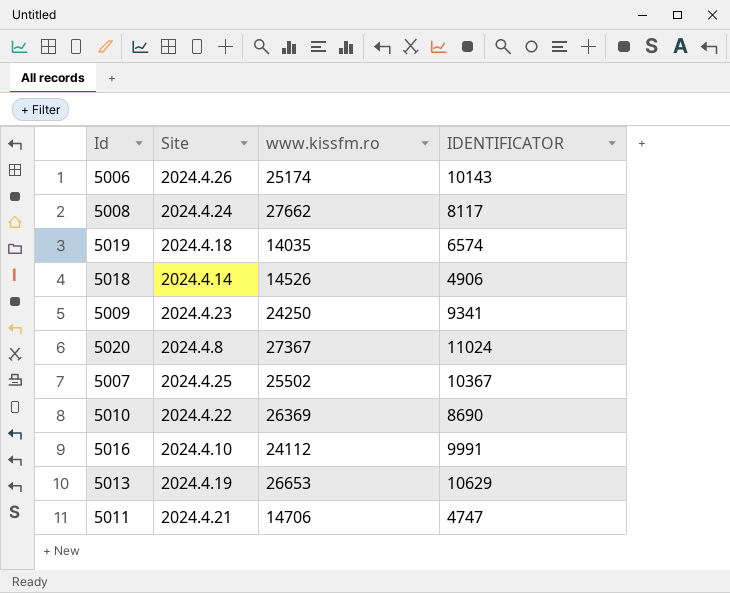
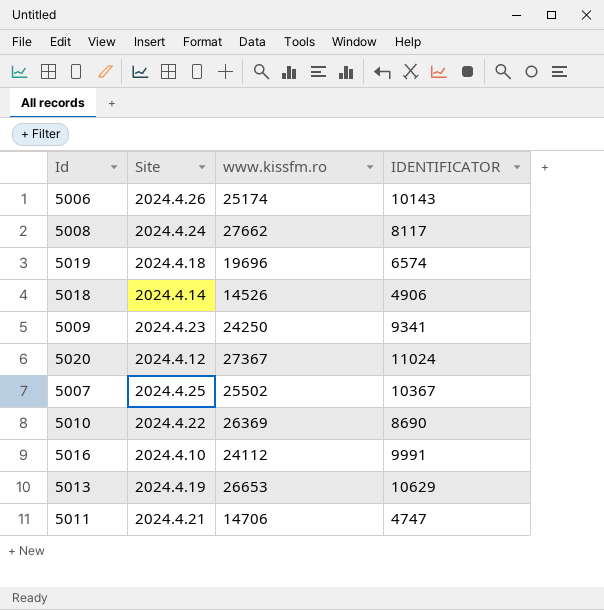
5019 | www.kissfm.ro: 14035 -> 19696
5020 | Site: 2024.4.8 -> 2024.4.12

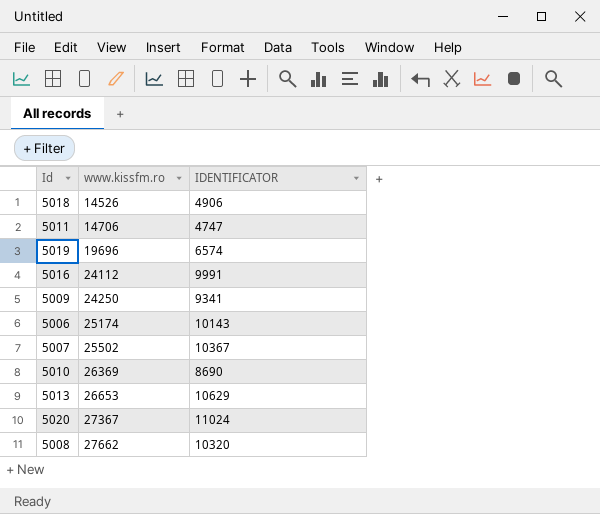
row order: none -> www.kissfm.ro ascending
column Site | position: 2 -> none
5008 | IDENTIFICATOR: 8117 -> 10320

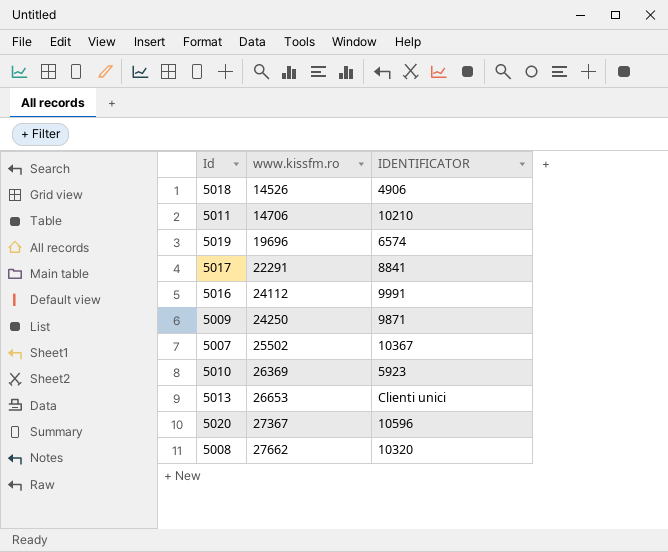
row 5006: 25174 | 10143 -> none
5011 | IDENTIFICATOR: 4747 -> 10210
row 5017: none -> 22291 | 8841
5009 | IDENTIFICATOR: 9341 -> 9871
5010 | IDENTIFICATOR: 8690 -> 5923
5013 | IDENTIFICATOR: 10629 -> Clienti unici
5020 | IDENTIFICATOR: 11024 -> 10596

